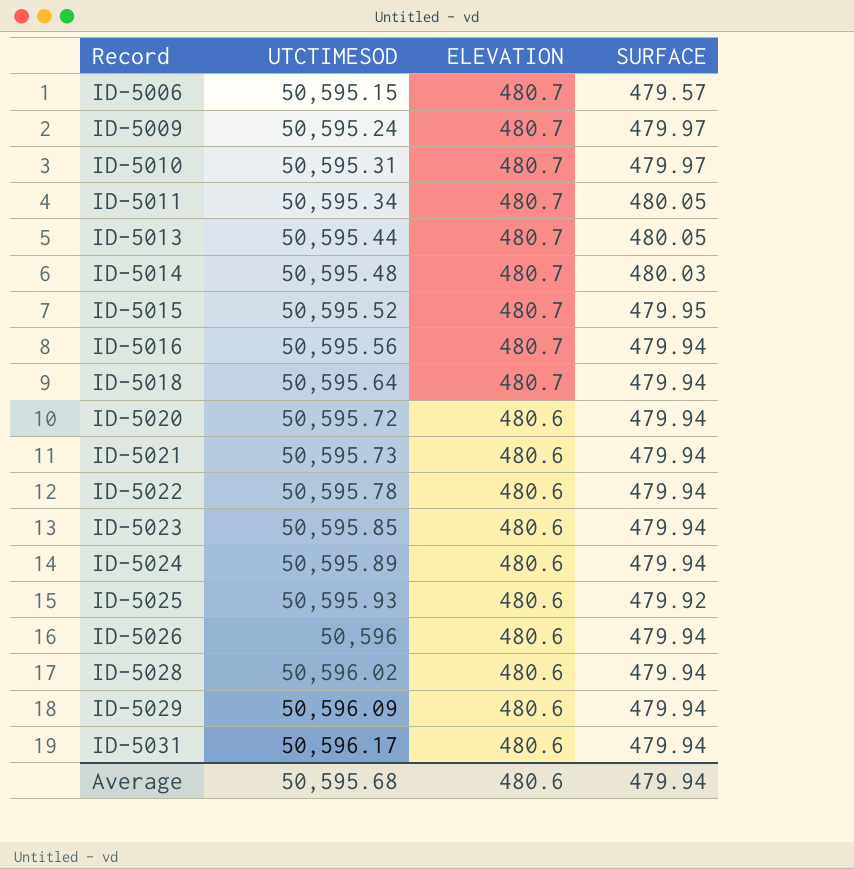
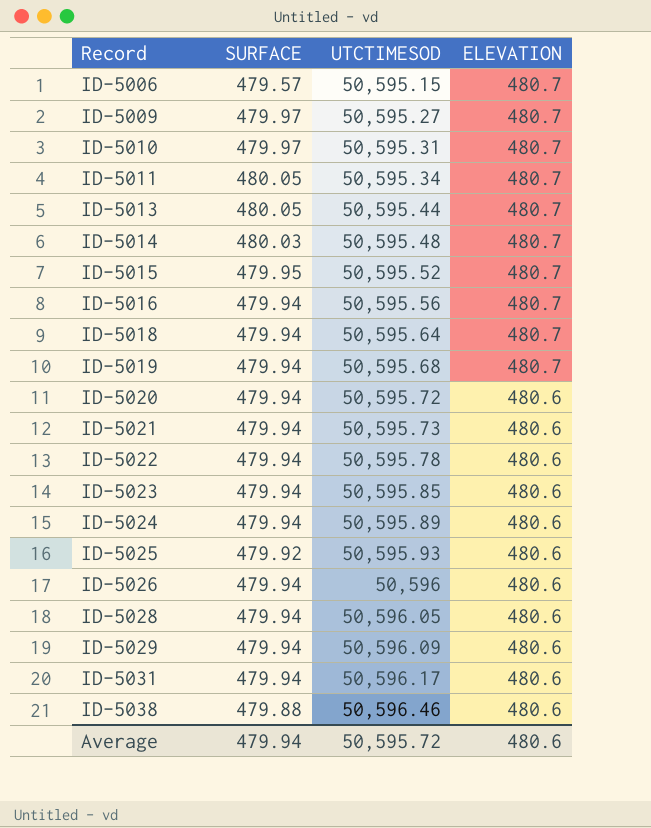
column SURFACE | position: 4 -> 2
ID-5009 | UTCTIMESOD: 50,595.24 -> 50,595.27
row ID-5019: none -> 479.94 | 50,595.68 | 480.7
ID-5028 | UTCTIMESOD: 50,596.02 -> 50,596.05
row ID-5038: none -> 479.88 | 50,596.46 | 480.6
Average | UTCTIMESOD: 50,595.68 -> 50,595.72

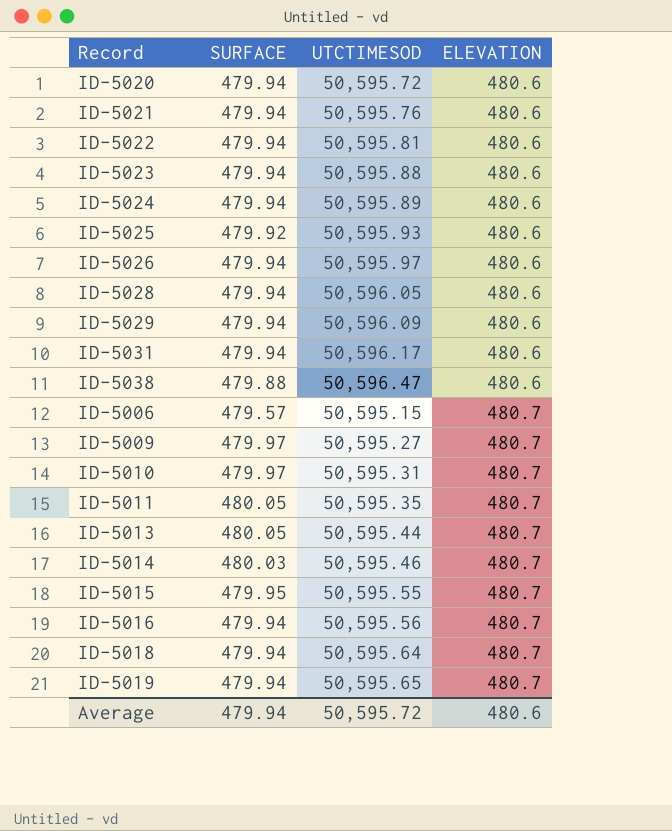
row order: Record ascending -> ELEVATION ascending
ID-5021 | UTCTIMESOD: 50,595.73 -> 50,595.76
ID-5022 | UTCTIMESOD: 50,595.78 -> 50,595.81
ID-5023 | UTCTIMESOD: 50,595.85 -> 50,595.88
ID-5026 | UTCTIMESOD: 50,596 -> 50,595.97
ID-5038 | UTCTIMESOD: 50,596.46 -> 50,596.47
ID-5011 | UTCTIMESOD: 50,595.34 -> 50,595.35
ID-5014 | UTCTIMESOD: 50,595.48 -> 50,595.46
ID-5015 | UTCTIMESOD: 50,595.52 -> 50,595.55
ID-5019 | UTCTIMESOD: 50,595.68 -> 50,595.65

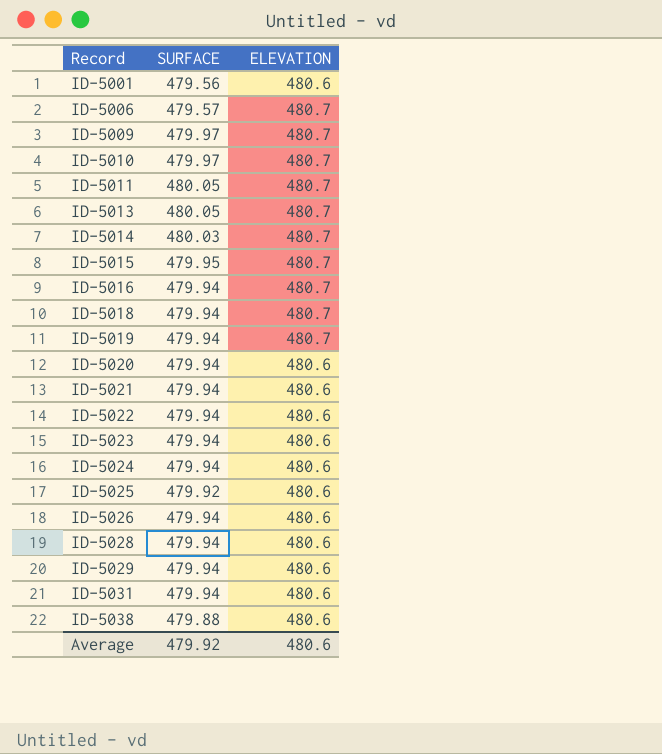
row order: ELEVATION ascending -> Record ascending
column UTCTIMESOD | position: 3 -> none
row ID-5001: none -> 479.56 | 480.6
Average | SURFACE: 479.94 -> 479.92

